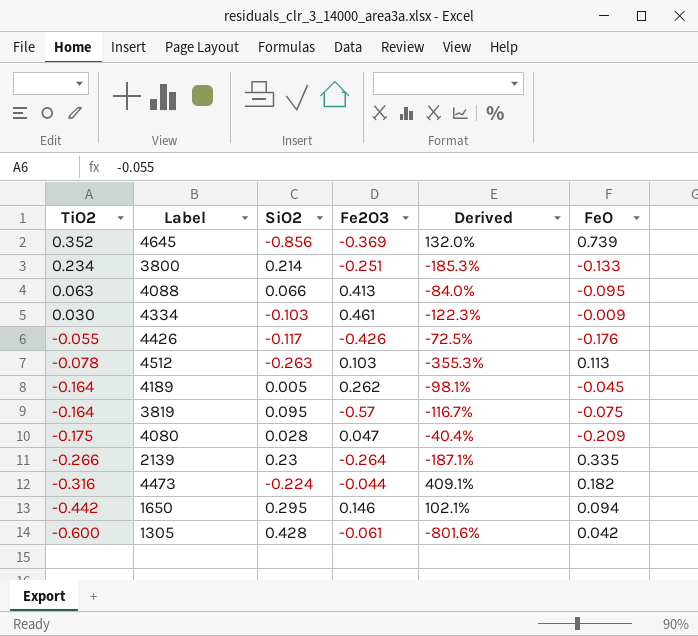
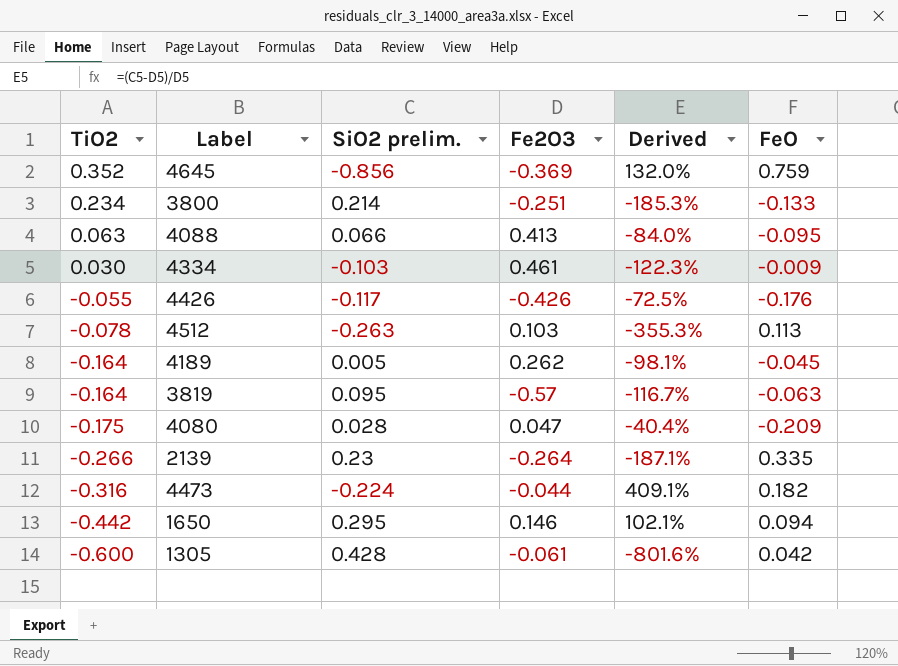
column name: SiO2 -> SiO2 prelim.
4645 | FeO: 0.739 -> 0.759
3819 | FeO: -0.075 -> -0.063

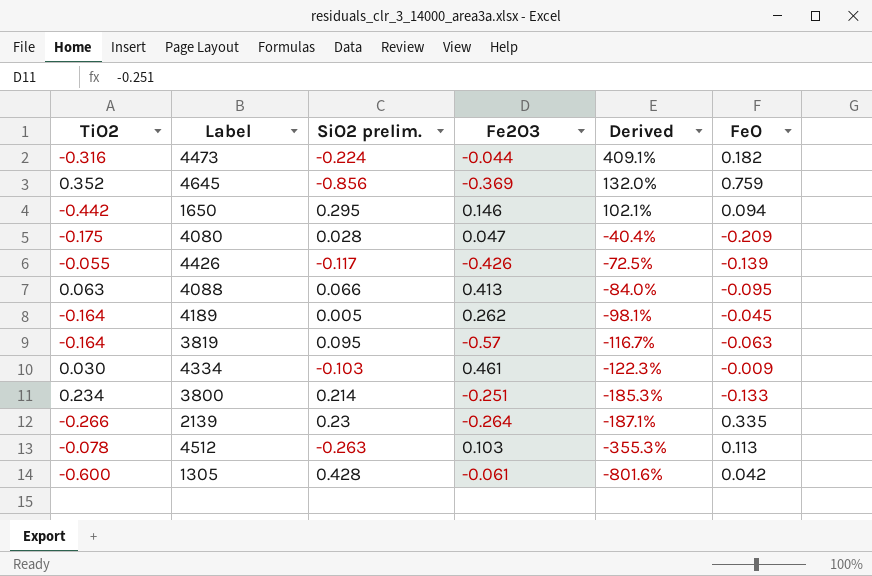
row order: TiO2 descending -> Derived descending
4426 | FeO: -0.176 -> -0.139

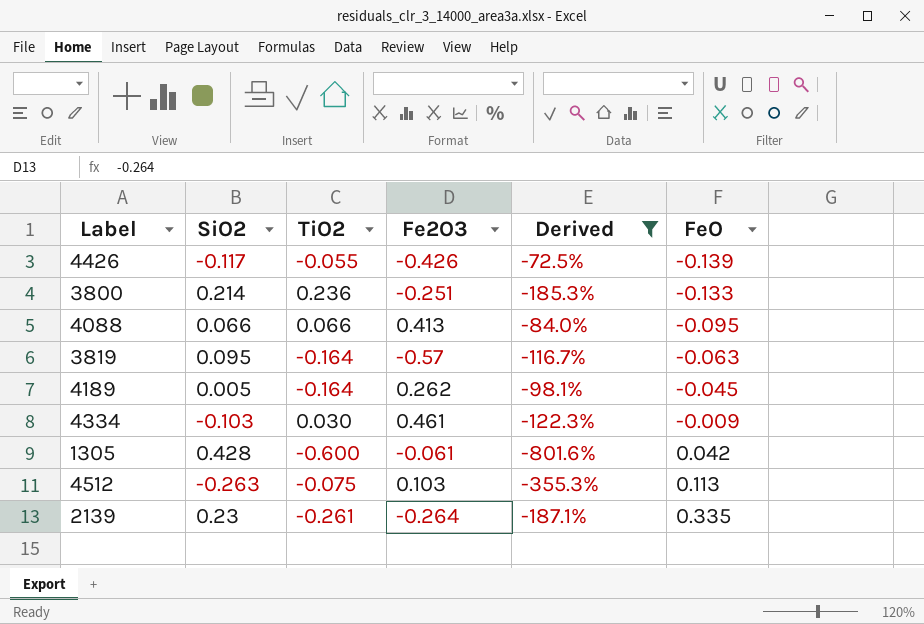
filter: none -> Derived <= -72.5%
row order: Derived descending -> FeO ascending
column name: SiO2 prelim. -> SiO2
column TiO2 | position: 1 -> 3
3800 | TiO2: 0.234 -> 0.236
4088 | TiO2: 0.063 -> 0.066
4512 | TiO2: -0.078 -> -0.075
2139 | TiO2: -0.266 -> -0.261

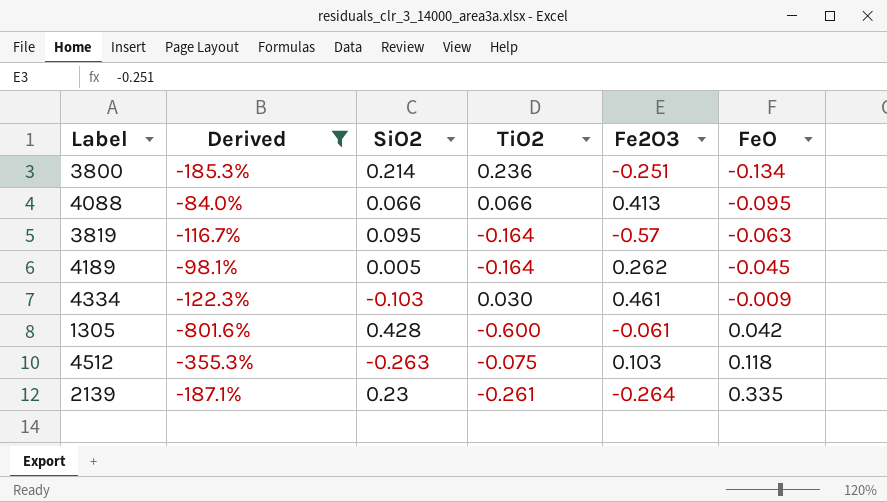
column Derived | position: 5 -> 2
row 4426: -0.117 | -0.055 | -0.426 | -72.5% | -0.139 -> none
3800 | FeO: -0.133 -> -0.134
4512 | FeO: 0.113 -> 0.118

